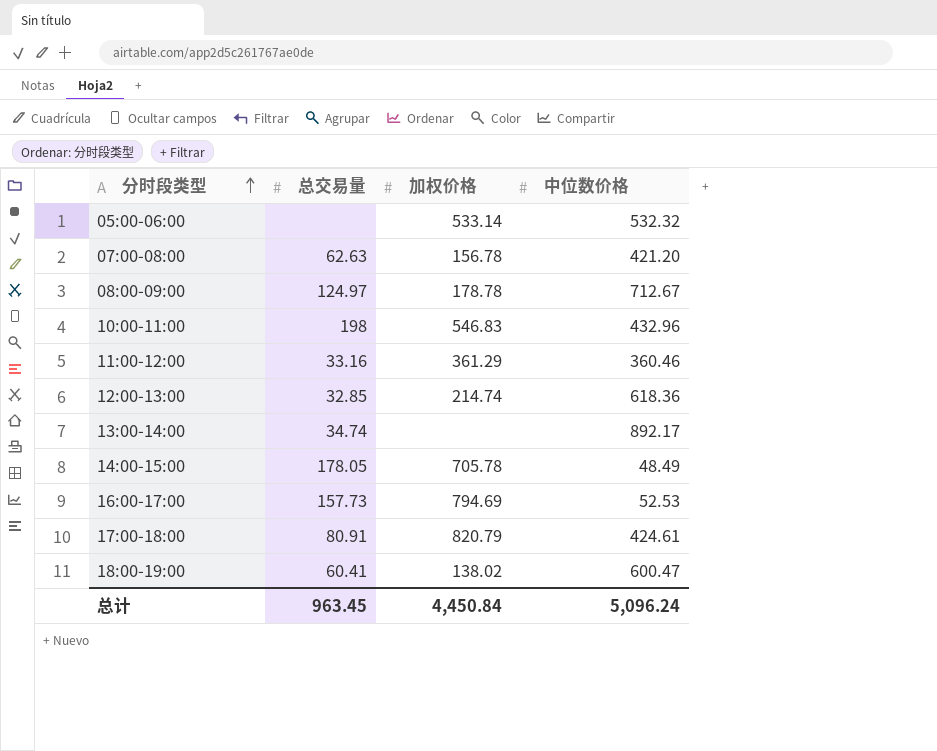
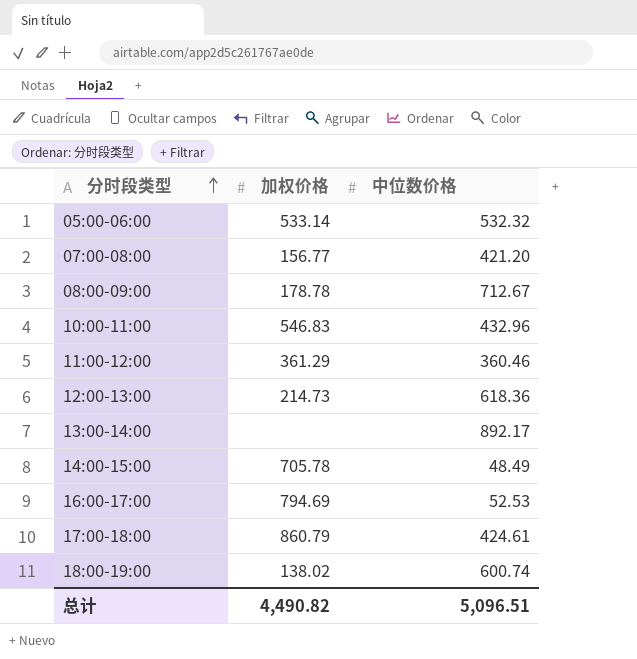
column 总交易量 | position: 2 -> none
07:00-08:00 | 加权价格: 156.78 -> 156.77
12:00-13:00 | 加权价格: 214.74 -> 214.73
17:00-18:00 | 加权价格: 820.79 -> 860.79
18:00-19:00 | 中位数价格: 600.47 -> 600.74
总计 | 加权价格: 4,450.84 -> 4,490.82
总计 | 中位数价格: 5,096.24 -> 5,096.51

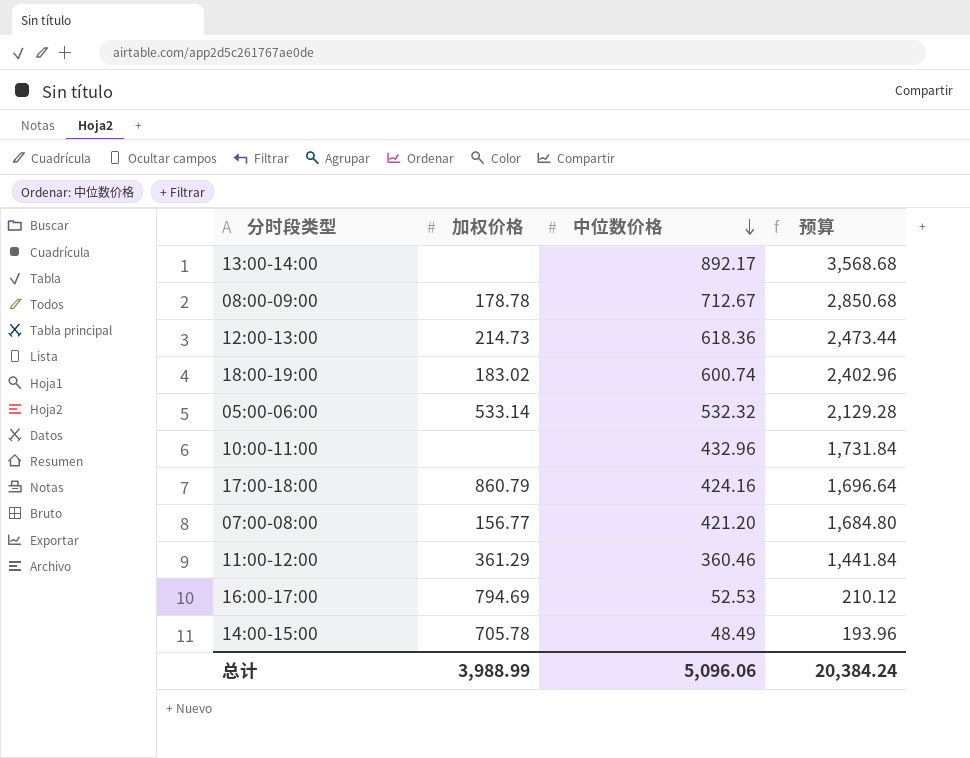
row order: 分时段类型 ascending -> 中位数价格 descending
column 预算 | formula: none -> [中位数价格] * 4
18:00-19:00 | 加权价格: 138.02 -> 183.02
10:00-11:00 | 加权价格: 546.83 -> none
17:00-18:00 | 中位数价格: 424.61 -> 424.16
总计 | 加权价格: 4,490.82 -> 3,988.99
总计 | 中位数价格: 5,096.51 -> 5,096.06

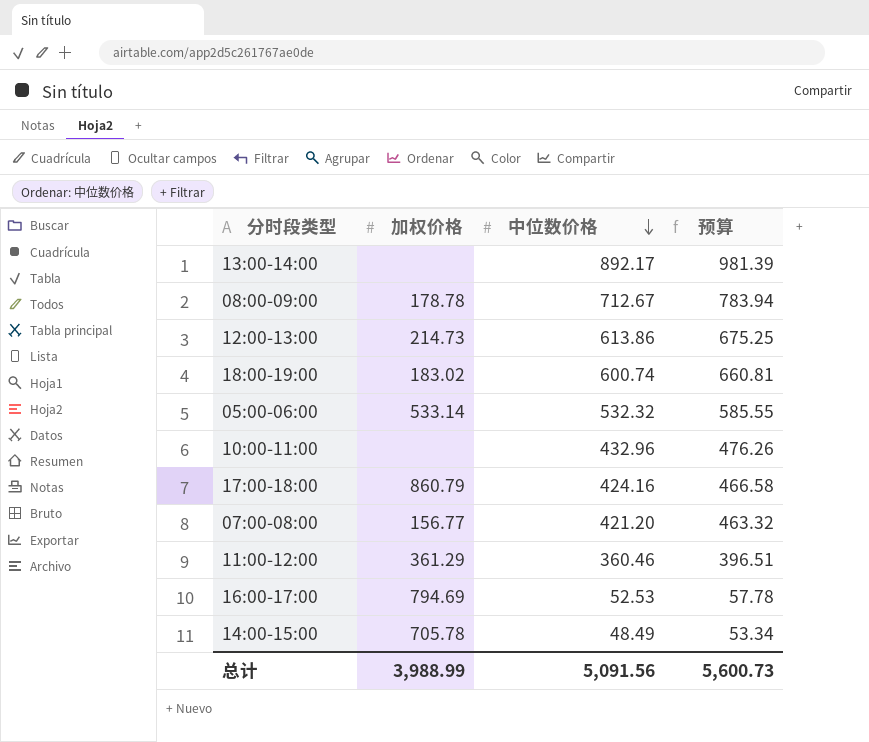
column 预算 | formula: [中位数价格] * 4 -> [中位数价格] * 1.1
12:00-13:00 | 中位数价格: 618.36 -> 613.86
总计 | 中位数价格: 5,096.06 -> 5,091.56
总计 | 预算: 20,384.24 -> 5,600.73

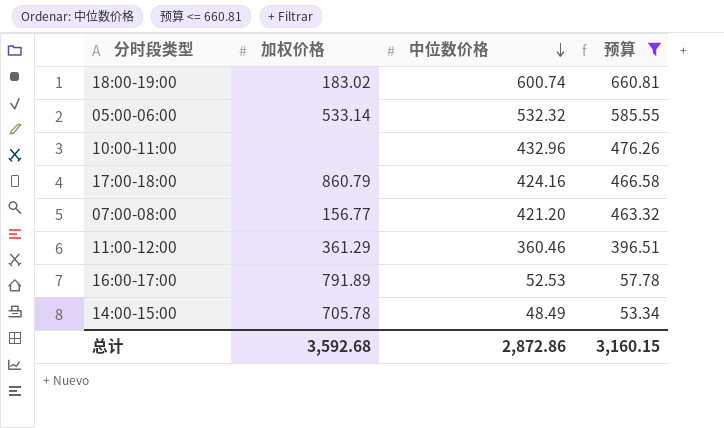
filter: none -> 预算 <= 660.81
16:00-17:00 | 加权价格: 794.69 -> 791.89
总计 | 加权价格: 3,988.99 -> 3,592.68
总计 | 中位数价格: 5,091.56 -> 2,872.86
总计 | 预算: 5,600.73 -> 3,160.15

